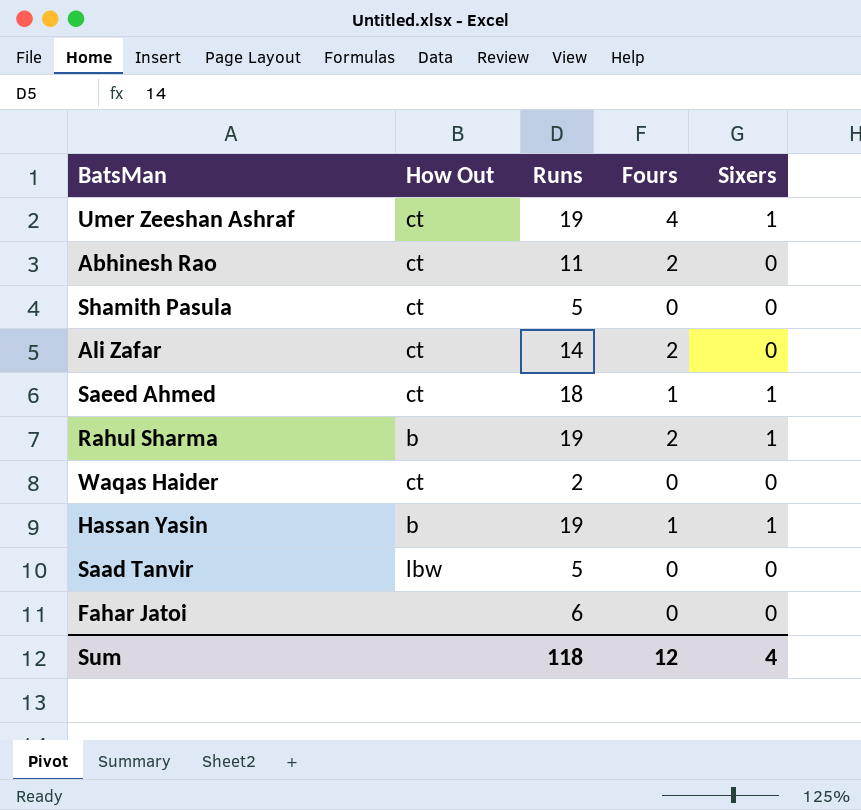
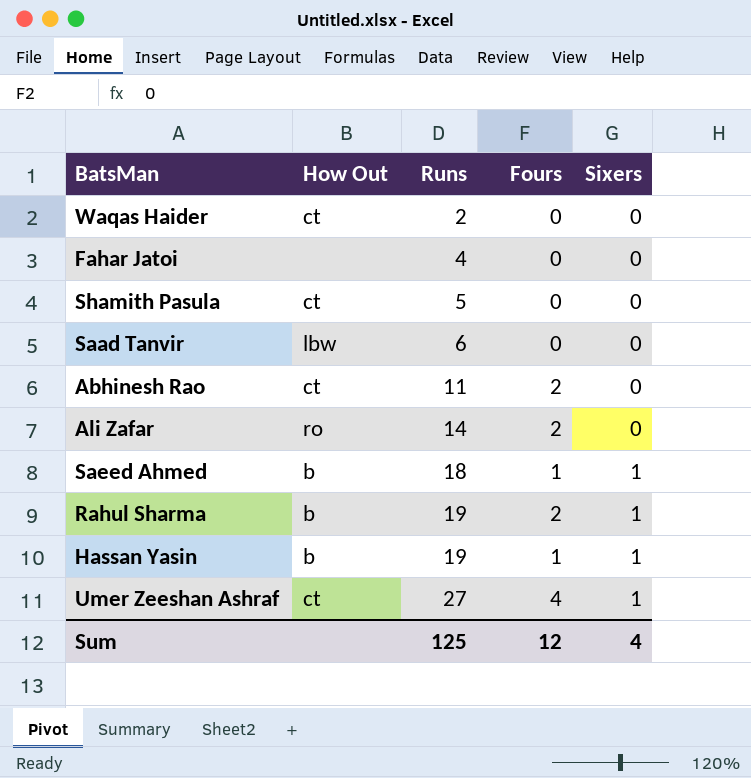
row order: none -> Runs ascending
Fahar Jatoi | Runs: 6 -> 4
Saad Tanvir | Runs: 5 -> 6
Ali Zafar | How Out: ct -> ro
Saeed Ahmed | How Out: ct -> b
Umer Zeeshan Ashraf | Runs: 19 -> 27
Sum | Runs: 118 -> 125

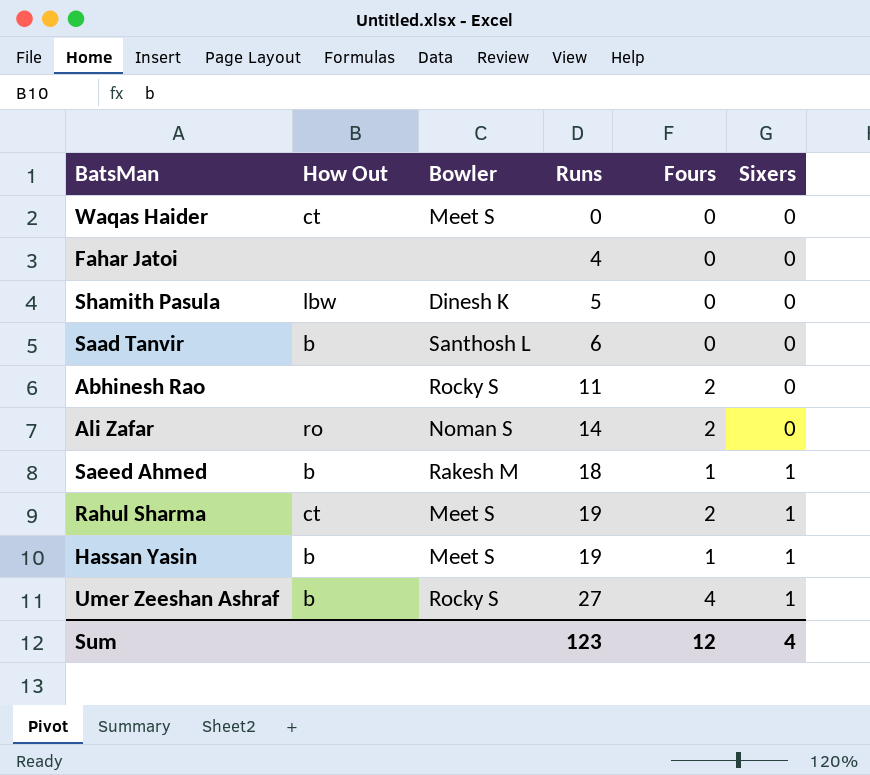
column Bowler | position: none -> 3
Waqas Haider | Runs: 2 -> 0
Shamith Pasula | How Out: ct -> lbw
Saad Tanvir | How Out: lbw -> b
Abhinesh Rao | How Out: ct -> none
Rahul Sharma | How Out: b -> ct
Umer Zeeshan Ashraf | How Out: ct -> b
Sum | Runs: 125 -> 123

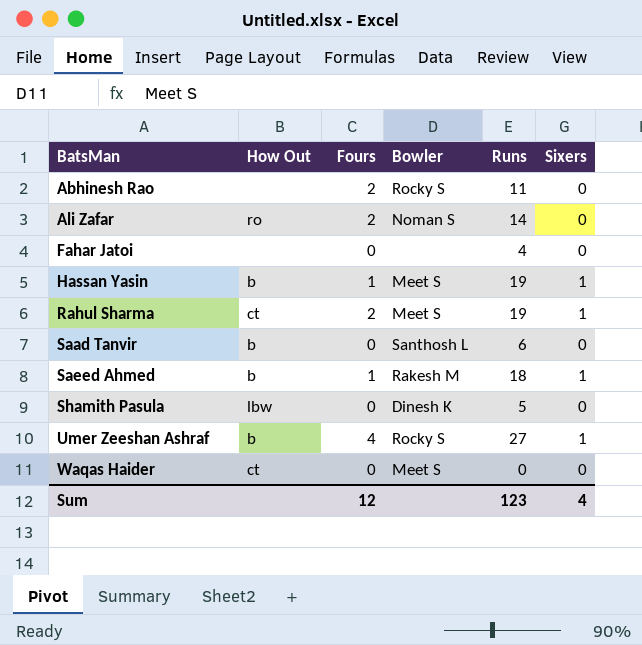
row order: Runs ascending -> BatsMan ascending
column Fours | position: 5 -> 3

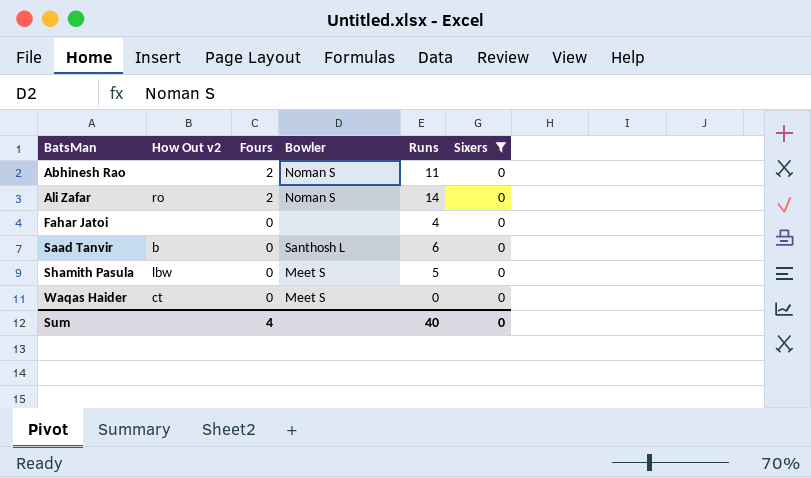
filter: none -> Sixers = 0
column name: How Out -> How Out v2
Abhinesh Rao | Bowler: Rocky S -> Noman S
Shamith Pasula | Bowler: Dinesh K -> Meet S
Sum | Fours: 12 -> 4
Sum | Runs: 123 -> 40
Sum | Sixers: 4 -> 0

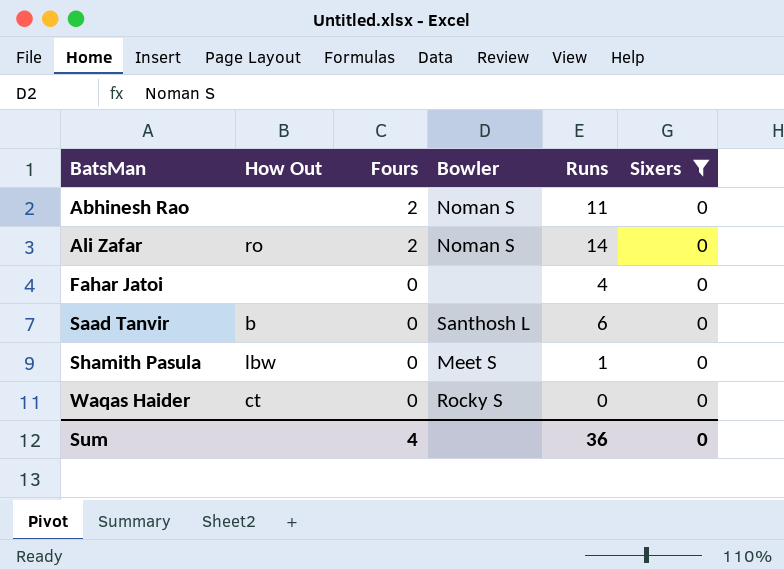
column name: How Out v2 -> How Out
Shamith Pasula | Runs: 5 -> 1
Waqas Haider | Bowler: Meet S -> Rocky S
Sum | Runs: 40 -> 36

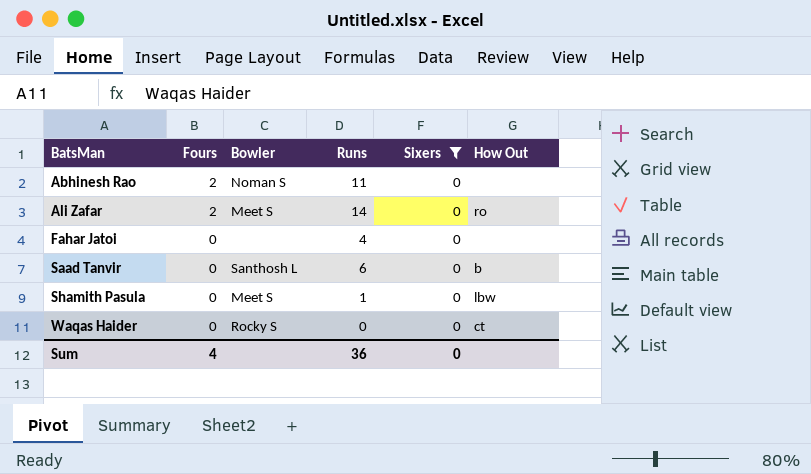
column How Out | position: 2 -> 6
Ali Zafar | Bowler: Noman S -> Meet S

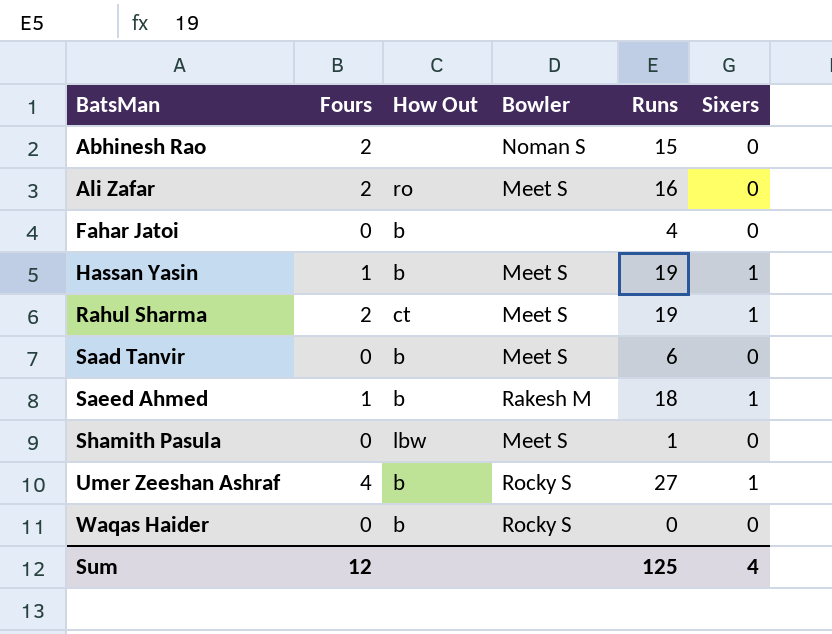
filter: Sixers = 0 -> none
column How Out | position: 6 -> 3
Abhinesh Rao | Runs: 11 -> 15
Ali Zafar | Runs: 14 -> 16
Fahar Jatoi | How Out: none -> b
Saad Tanvir | Bowler: Santhosh L -> Meet S
Waqas Haider | How Out: ct -> b
Sum | Fours: 4 -> 12
Sum | Runs: 36 -> 125
Sum | Sixers: 0 -> 4

